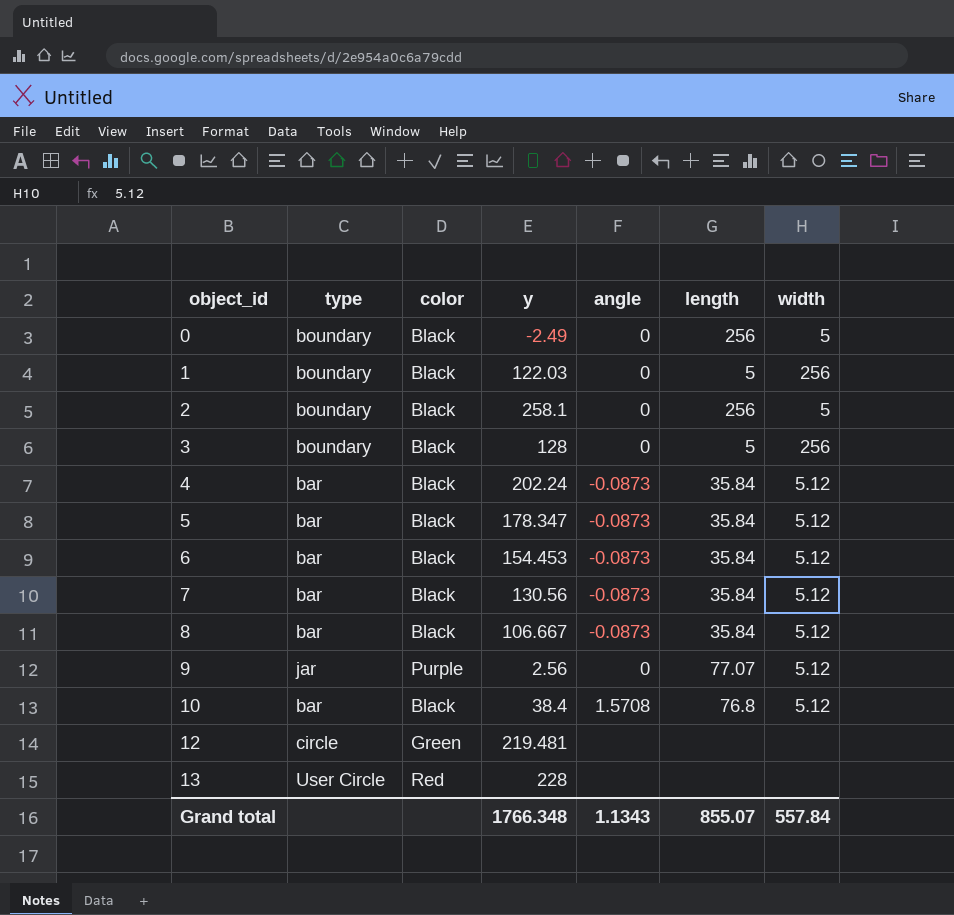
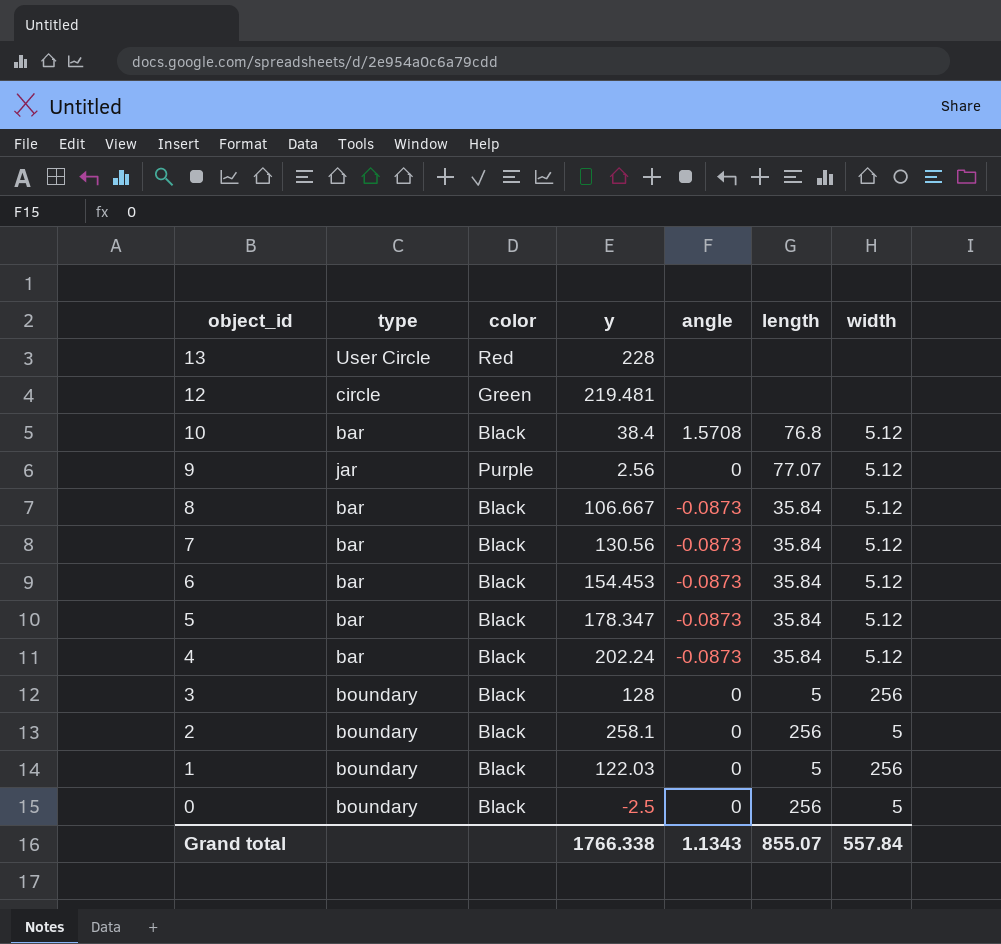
row order: object_id ascending -> object_id descending
0 | y: -2.49 -> -2.5
Grand total | y: 1766.348 -> 1766.338

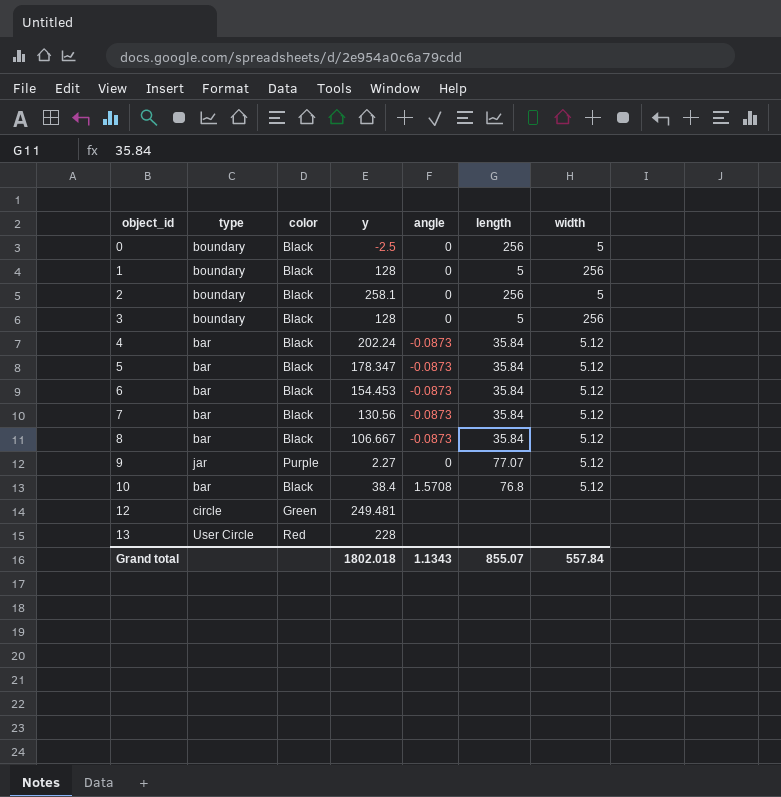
row order: object_id descending -> object_id ascending
1 | y: 122.03 -> 128
9 | y: 2.56 -> 2.27
12 | y: 219.481 -> 249.481
Grand total | y: 1766.338 -> 1802.018

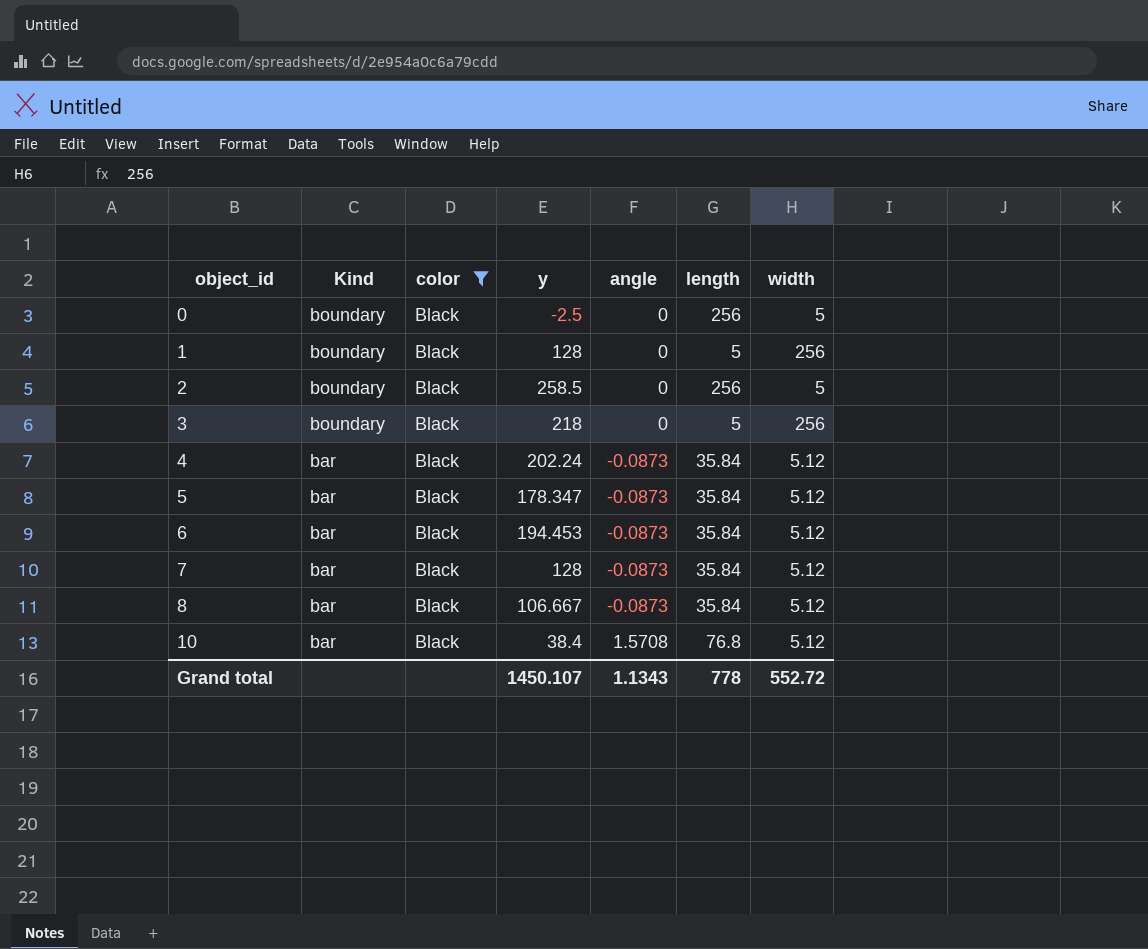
filter: none -> color = Black
column name: type -> Kind
2 | y: 258.1 -> 258.5
3 | y: 128 -> 218
6 | y: 154.453 -> 194.453
7 | y: 130.56 -> 128
Grand total | y: 1802.018 -> 1450.107
Grand total | length: 855.07 -> 778
Grand total | width: 557.84 -> 552.72

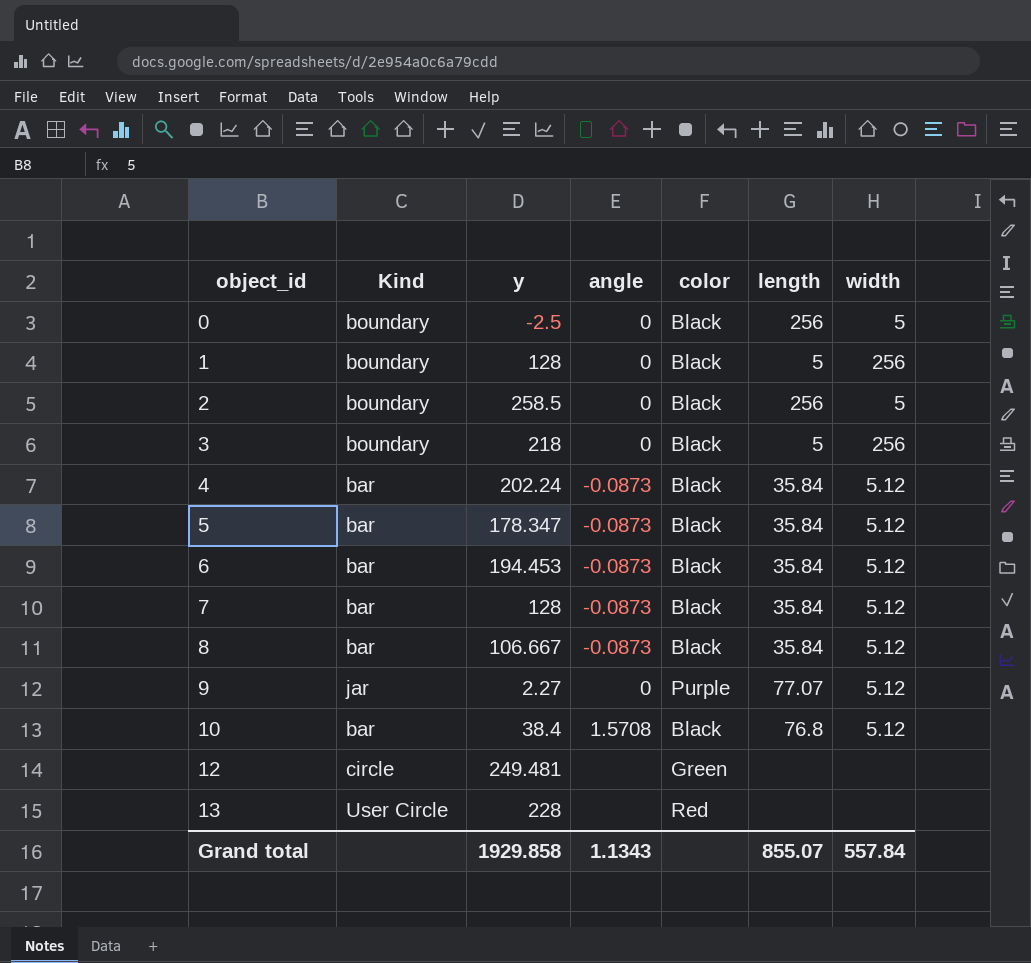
filter: color = Black -> none
column color | position: 3 -> 5
Grand total | y: 1450.107 -> 1929.858
Grand total | length: 778 -> 855.07
Grand total | width: 552.72 -> 557.84

